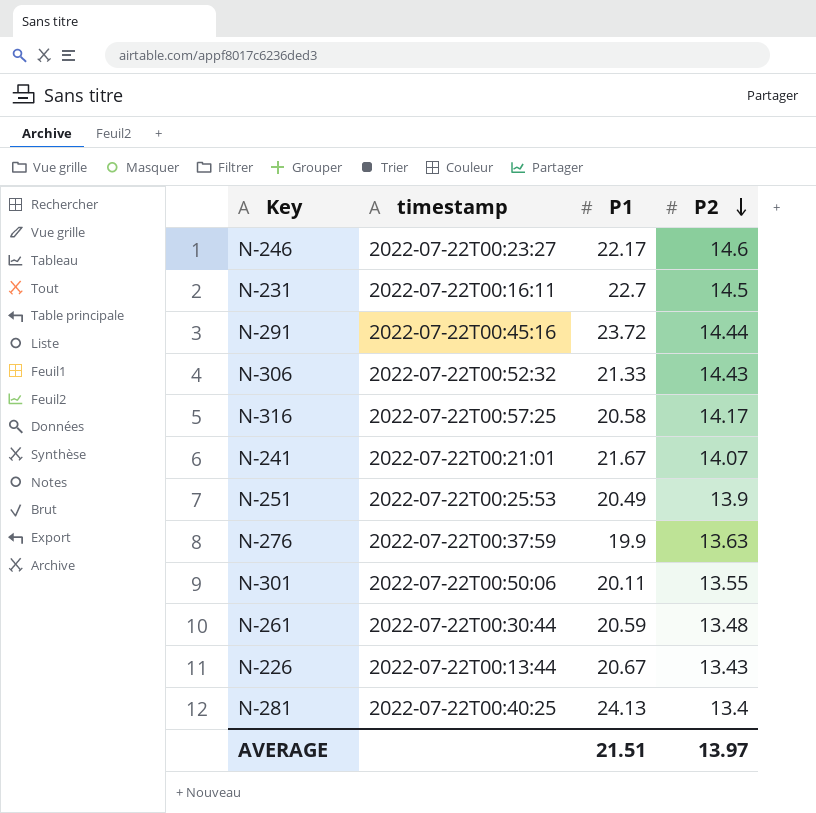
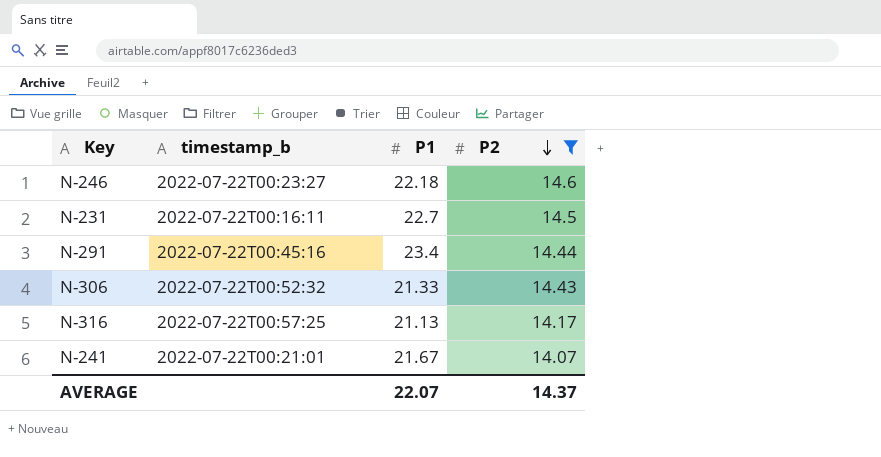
filter: none -> P2 >= 14.07
column name: timestamp -> timestamp_b
N-246 | P1: 22.17 -> 22.18
N-291 | P1: 23.72 -> 23.4
N-316 | P1: 20.58 -> 21.13
AVERAGE | P1: 21.51 -> 22.07
AVERAGE | P2: 13.97 -> 14.37

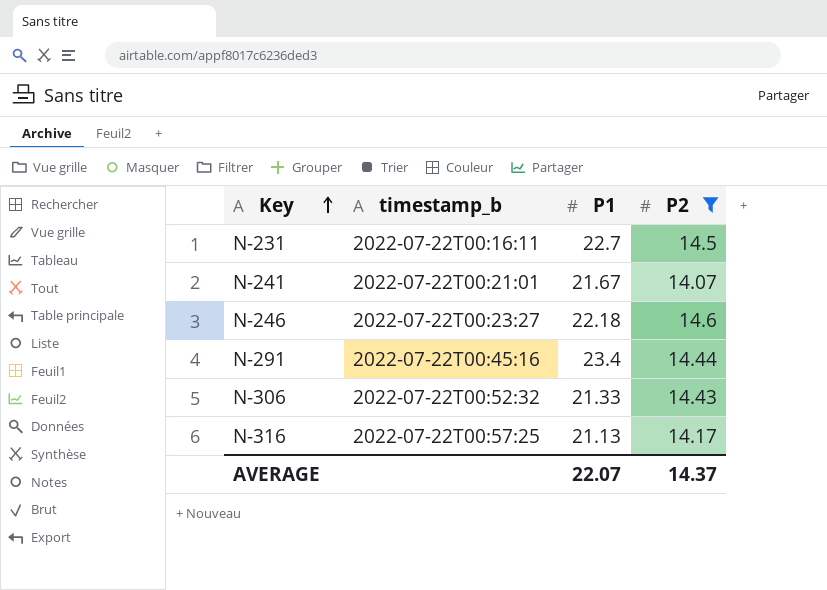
row order: P2 descending -> Key ascending

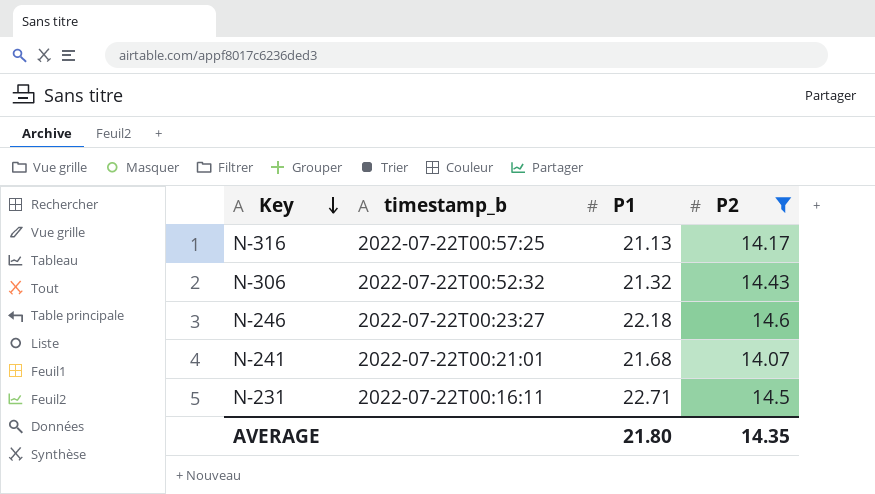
row order: Key ascending -> Key descending
row N-291: 2022-07-22T00:45:16 | 23.4 | 14.44 -> none
N-306 | P1: 21.33 -> 21.32
N-241 | P1: 21.67 -> 21.68
N-231 | P1: 22.7 -> 22.71
AVERAGE | P1: 22.07 -> 21.80
AVERAGE | P2: 14.37 -> 14.35

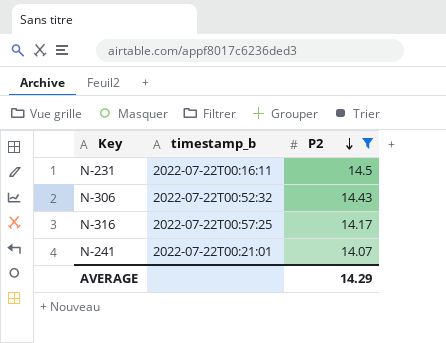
row order: Key descending -> P2 descending
column P1 | position: 3 -> none
row N-246: 2022-07-22T00:23:27 | 22.18 | 14.6 -> none
AVERAGE | P2: 14.35 -> 14.29

